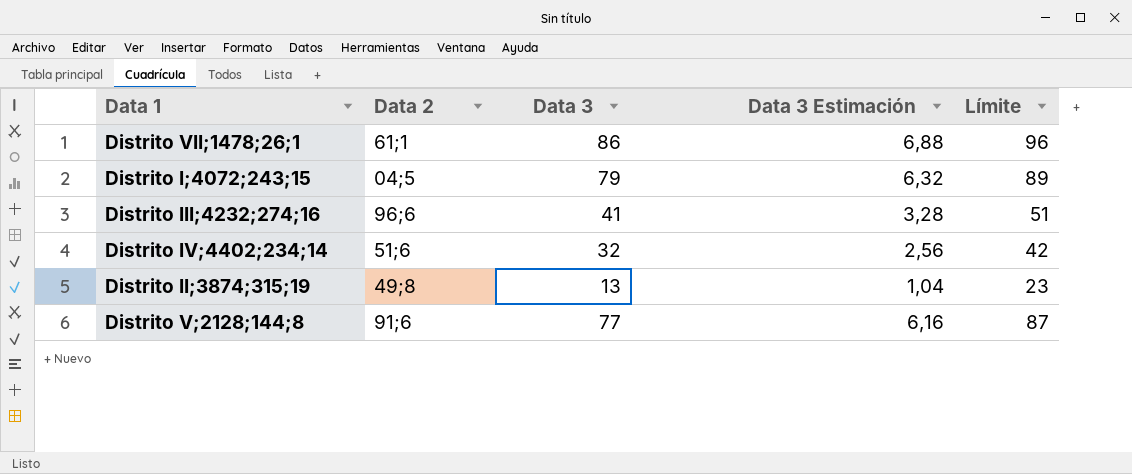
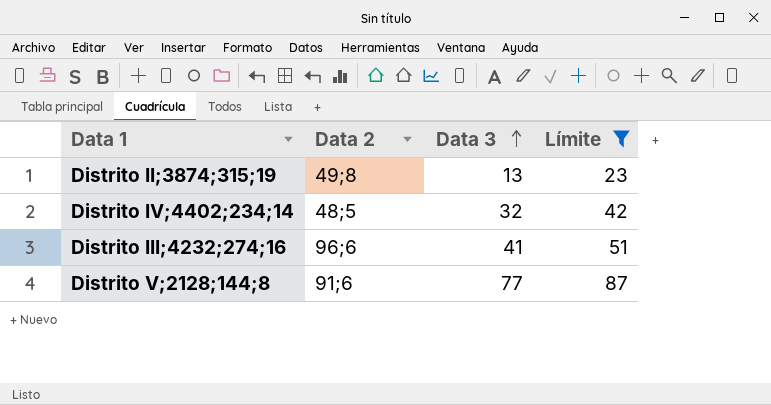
filter: none -> Límite <= 87
row order: none -> Data 3 ascending
column Data 3 Estimación | formula: [Data 3] * 0,08 -> none
Distrito IV;4402;234;14 | Data 2: 51;6 -> 48;5

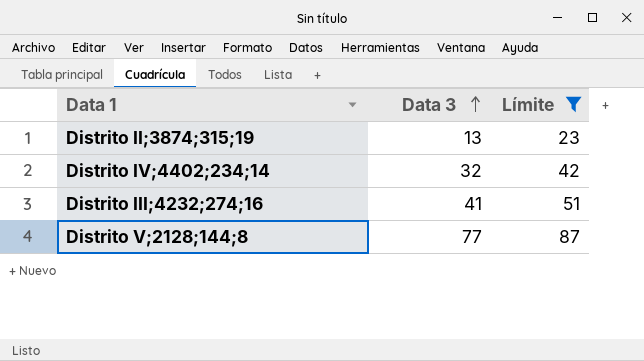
column Data 2 | position: 2 -> none

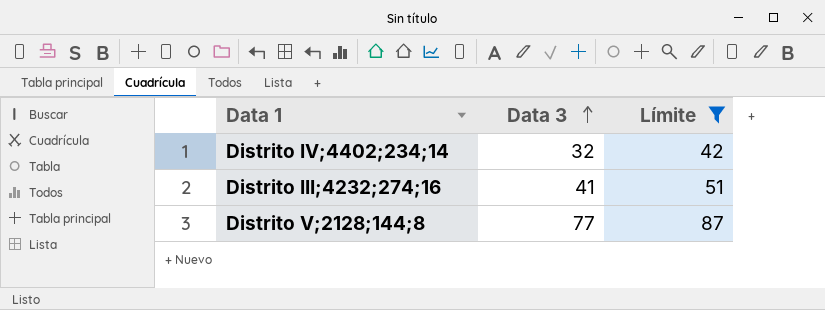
row Distrito II;3874;315;19: 13 | 23 -> none

